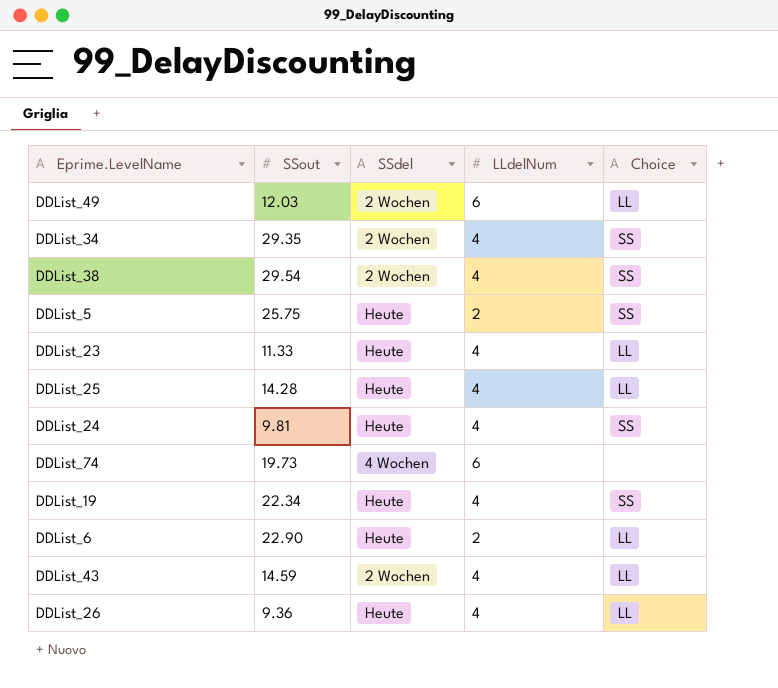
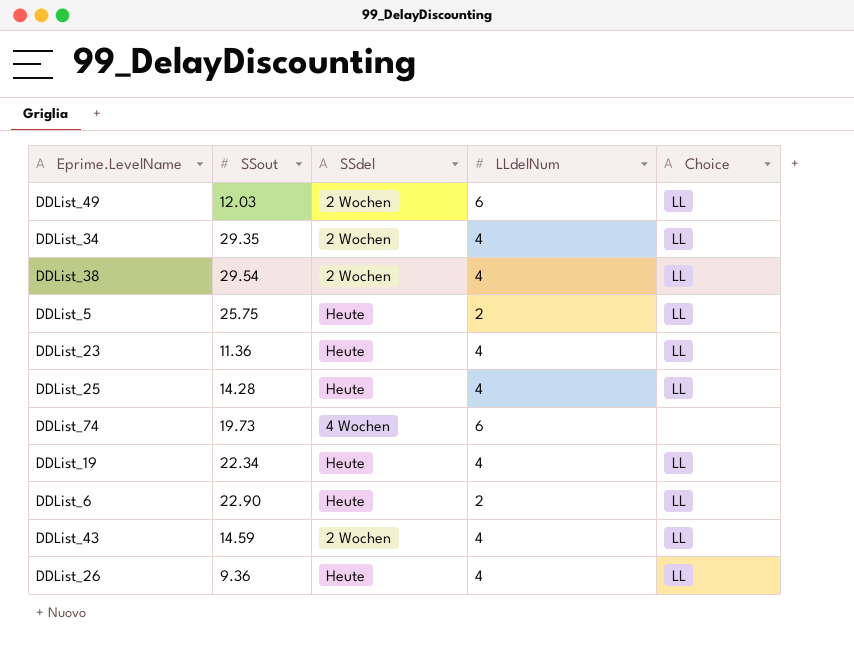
row DDList_24: 9.81 | Heute | 4 | SS -> none
DDList_34 | Choice: SS -> LL
DDList_38 | Choice: SS -> LL
DDList_5 | Choice: SS -> LL
DDList_23 | SSout: 11.33 -> 11.36
DDList_19 | Choice: SS -> LL

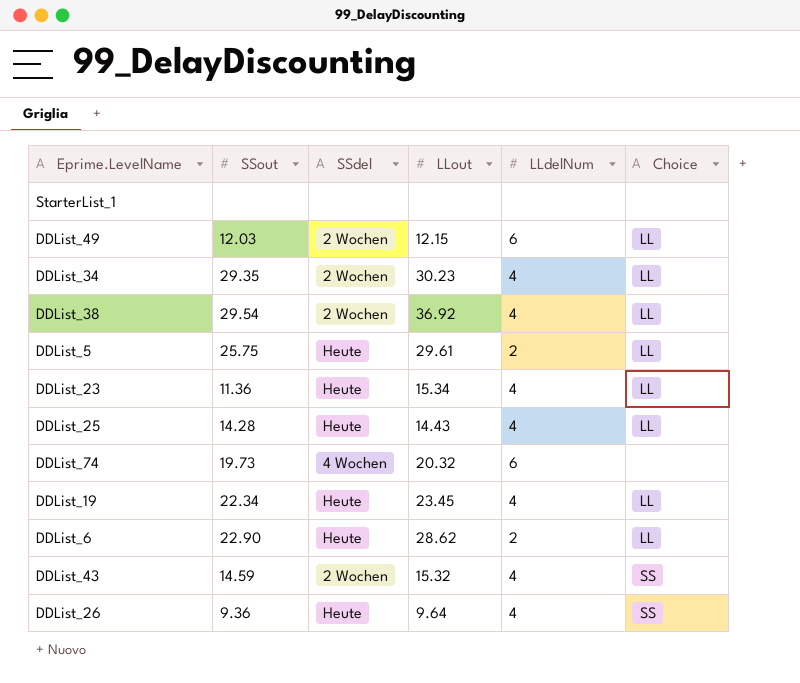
column LLout | position: none -> 4
row StarterList_1: none -> none | none | none | none | none
DDList_43 | Choice: LL -> SS
DDList_26 | Choice: LL -> SS

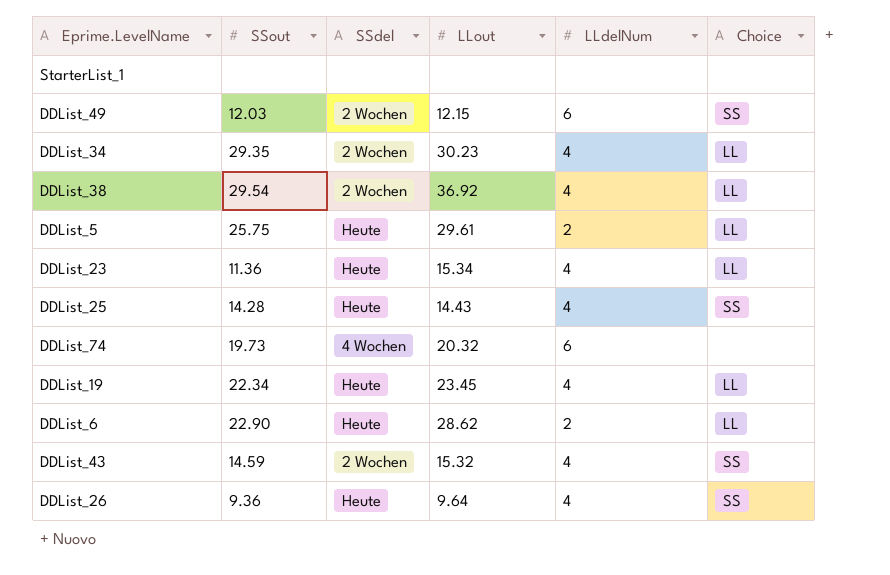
DDList_49 | Choice: LL -> SS
DDList_25 | Choice: LL -> SS

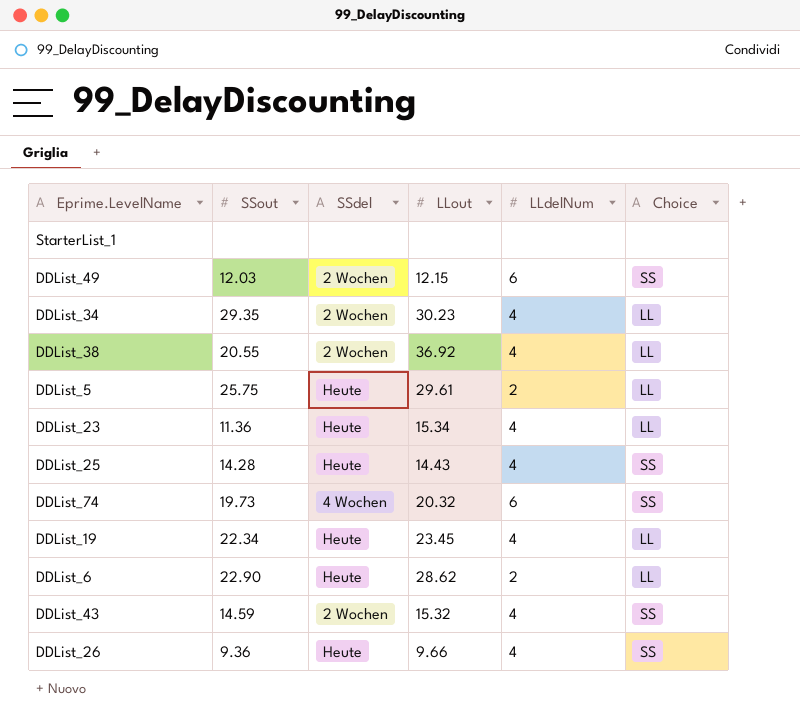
DDList_38 | SSout: 29.54 -> 20.55
DDList_74 | Choice: none -> SS
DDList_26 | LLout: 9.64 -> 9.66

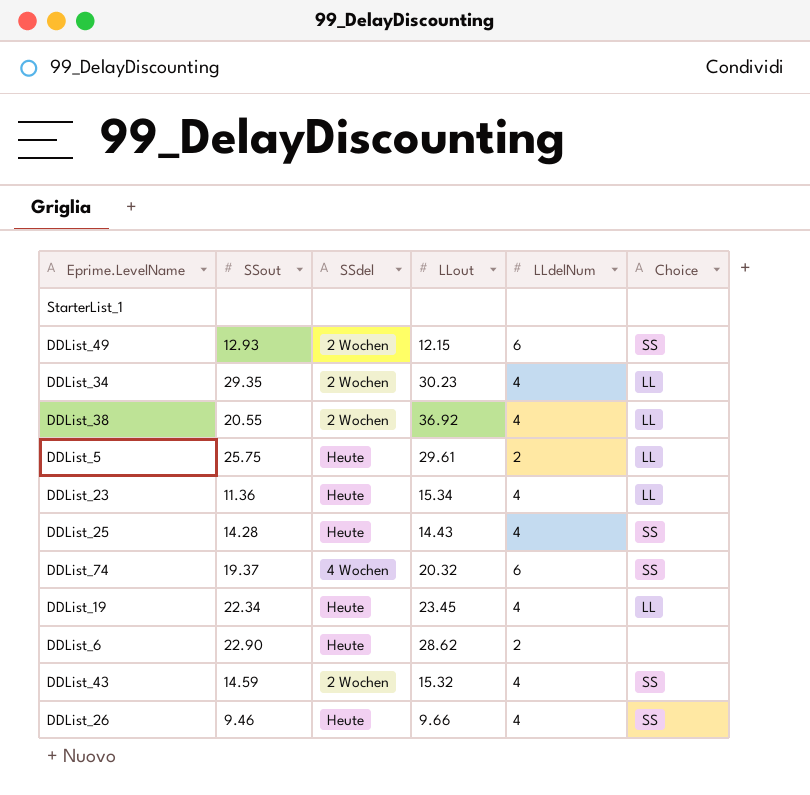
DDList_49 | SSout: 12.03 -> 12.93
DDList_74 | SSout: 19.73 -> 19.37
DDList_6 | Choice: LL -> none
DDList_26 | SSout: 9.36 -> 9.46

